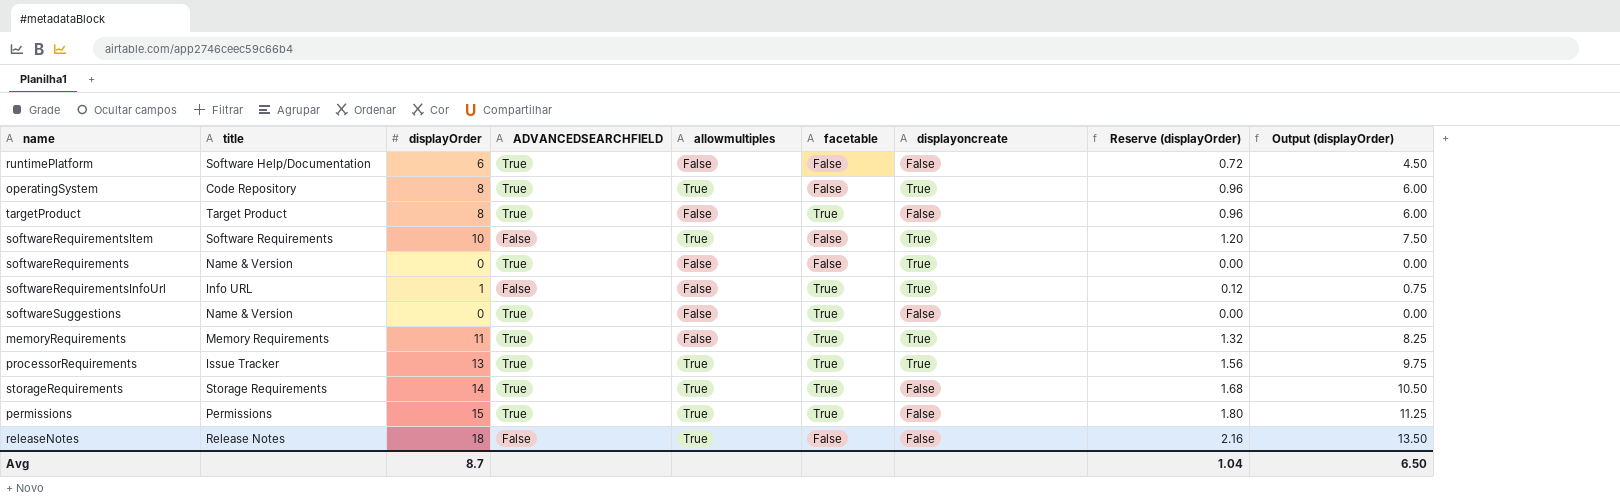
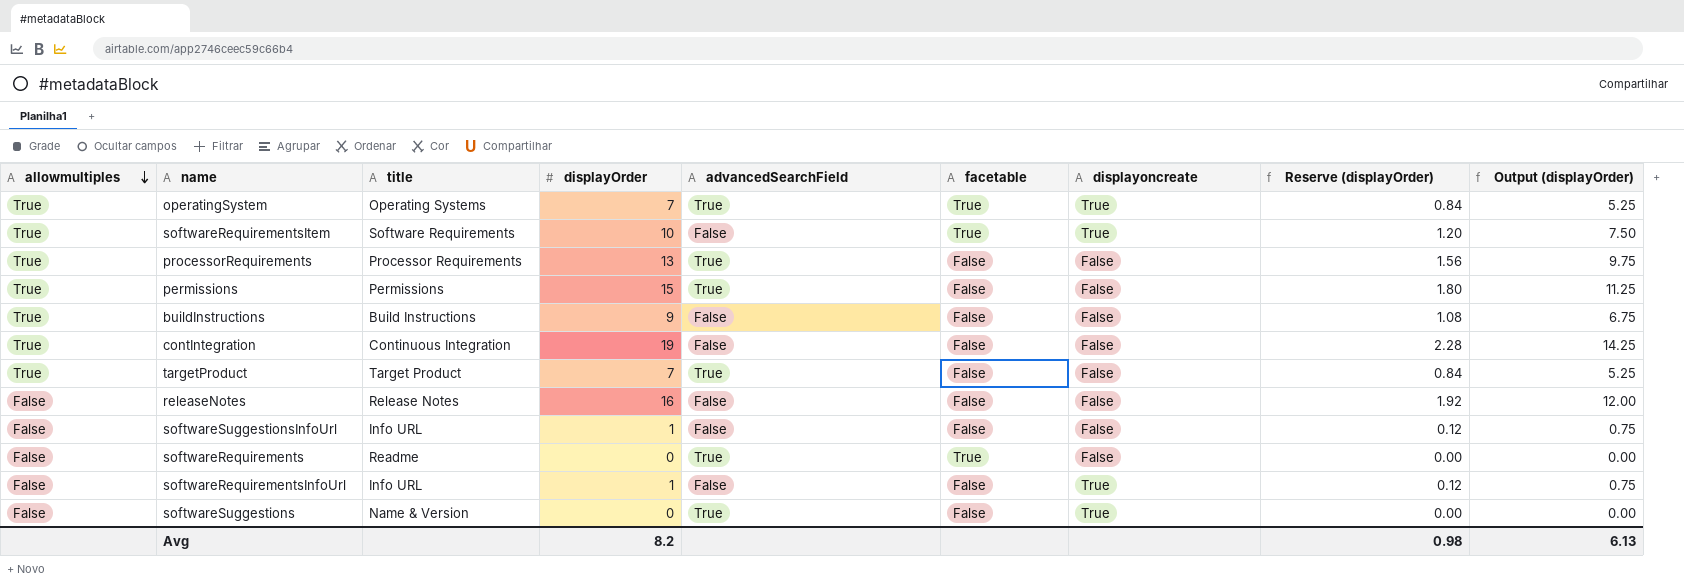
row order: none -> allowmultiples descending
column allowmultiples | position: 5 -> 1
column name: ADVANCEDSEARCHFIELD -> advancedSearchField
row runtimePlatform: Software Help/Documentation | 6 | True | False | False | False | 0.72 | 4.50 -> none
row memoryRequirements: Memory Requirements | 11 | True | False | True | True | 1.32 | 8.25 -> none
row storageRequirements: Storage Requirements | 14 | True | True | True | False | 1.68 | 10.50 -> none
operatingSystem | title: Code Repository -> Operating Systems
operatingSystem | displayOrder: 8 -> 7
operatingSystem | facetable: False -> True
operatingSystem | Reserve (displayOrder): 0.96 -> 0.84
operatingSystem | Output (displayOrder): 6.00 -> 5.25
softwareRequirementsItem | facetable: False -> True
processorRequirements | title: Issue Tracker -> Processor Requirements
processorRequirements | facetable: True -> False
processorRequirements | displayoncreate: True -> False
permissions | facetable: True -> False
row buildInstructions: none -> True | Build Instructions | 9 | False | False | False | 1.08 | 6.75
row contIntegration: none -> True | Continuous Integration | 19 | False | False | False | 2.28 | 14.25
targetProduct | allowmultiples: False -> True
targetProduct | displayOrder: 8 -> 7
targetProduct | facetable: True -> False
targetProduct | Reserve (displayOrder): 0.96 -> 0.84
targetProduct | Output (displayOrder): 6.00 -> 5.25
releaseNotes | allowmultiples: True -> False
releaseNotes | displayOrder: 18 -> 16
releaseNotes | Reserve (displayOrder): 2.16 -> 1.92
releaseNotes | Output (displayOrder): 13.50 -> 12.00
row softwareSuggestionsInfoUrl: none -> False | Info URL | 1 | False | False | False | 0.12 | 0.75
softwareRequirements | title: Name & Version -> Readme
softwareRequirements | facetable: False -> True
softwareRequirements | displayoncreate: True -> False
softwareRequirementsInfoUrl | facetable: True -> False
softwareSuggestions | facetable: True -> False
softwareSuggestions | displayoncreate: False -> True
Avg | displayOrder: 8.7 -> 8.2
Avg | Reserve (displayOrder): 1.04 -> 0.98
Avg | Output (displayOrder): 6.50 -> 6.13

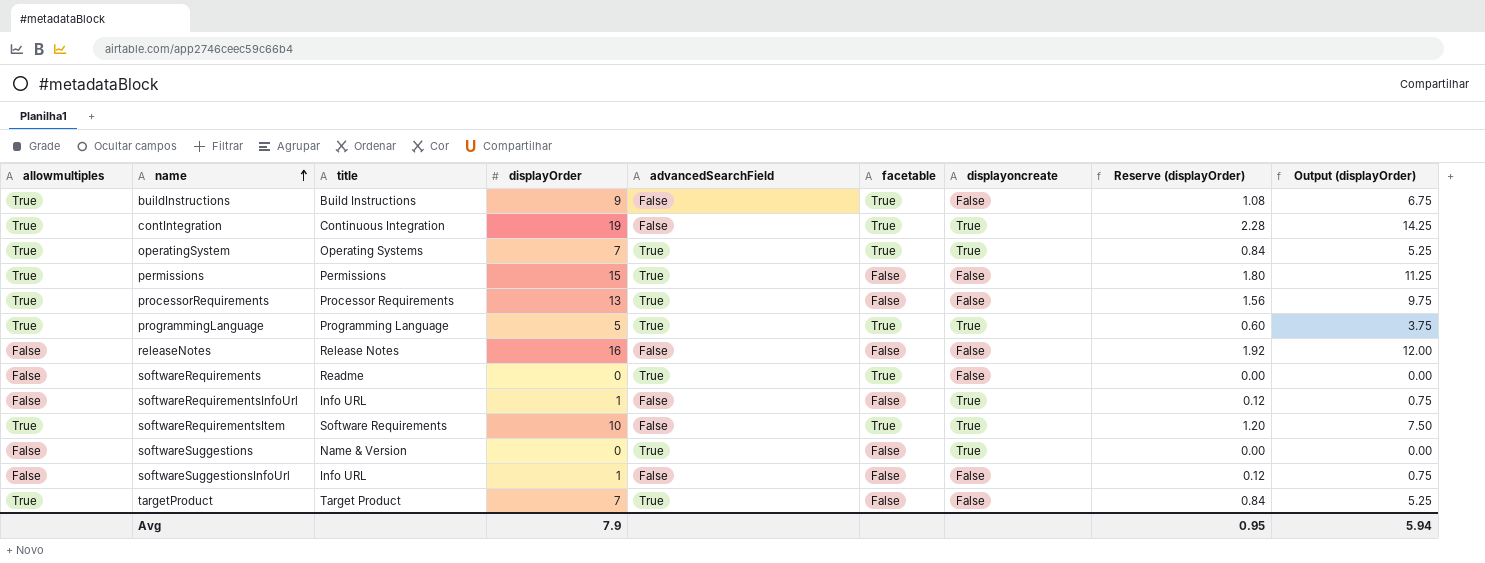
row order: allowmultiples descending -> name ascending
buildInstructions | facetable: False -> True
contIntegration | facetable: False -> True
contIntegration | displayoncreate: False -> True
row programmingLanguage: none -> True | Programming Language | 5 | True | True | True | 0.60 | 3.75
Avg | displayOrder: 8.2 -> 7.9
Avg | Reserve (displayOrder): 0.98 -> 0.95
Avg | Output (displayOrder): 6.13 -> 5.94

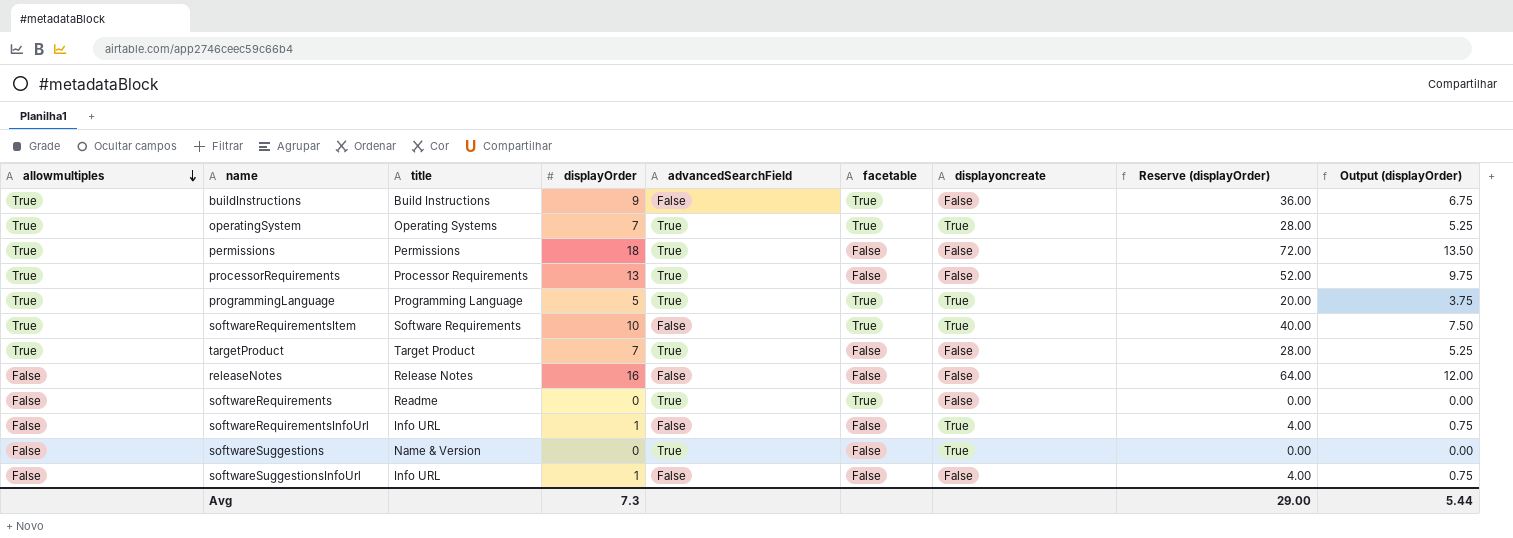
row order: name ascending -> allowmultiples descending
column Reserve (displayOrder) | formula: [displayOrder] * 0.12 -> [displayOrder] * 4
row contIntegration: True | Continuous Integration | 19 | False | True | True | 2.28 | 14.25 -> none
permissions | displayOrder: 15 -> 18
permissions | Output (displayOrder): 11.25 -> 13.50
Avg | displayOrder: 7.9 -> 7.3
Avg | Reserve (displayOrder): 0.95 -> 29.00
Avg | Output (displayOrder): 5.94 -> 5.44

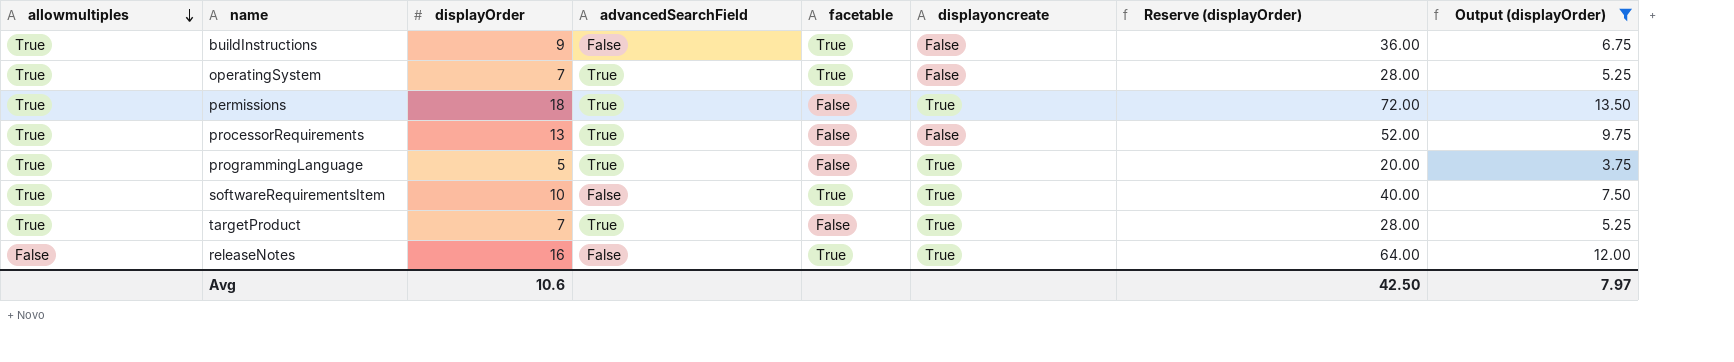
filter: none -> Output (displayOrder) >= 3.75
column title | position: 3 -> none
operatingSystem | displayoncreate: True -> False
permissions | displayoncreate: False -> True
programmingLanguage | facetable: True -> False
targetProduct | displayoncreate: False -> True
releaseNotes | facetable: False -> True
releaseNotes | displayoncreate: False -> True
Avg | displayOrder: 7.3 -> 10.6
Avg | Reserve (displayOrder): 29.00 -> 42.50
Avg | Output (displayOrder): 5.44 -> 7.97

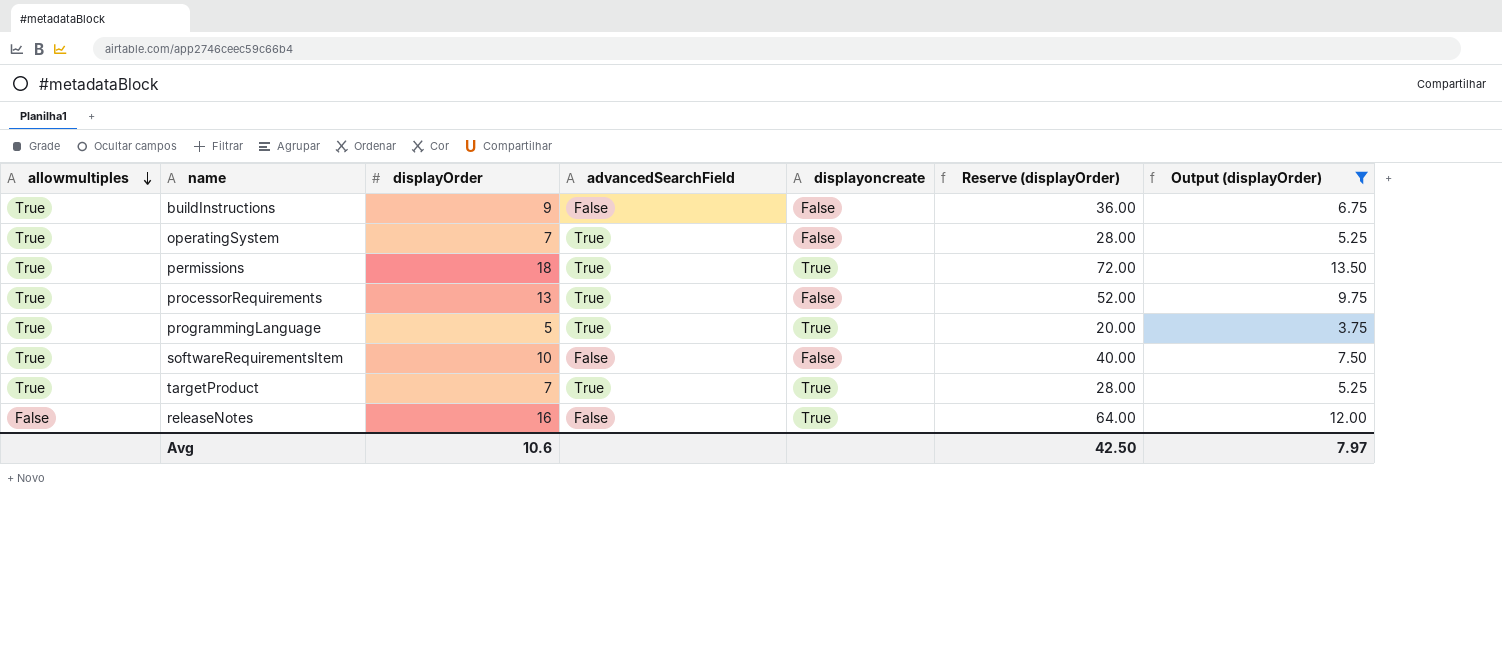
column facetable | position: 5 -> none
softwareRequirementsItem | displayoncreate: True -> False

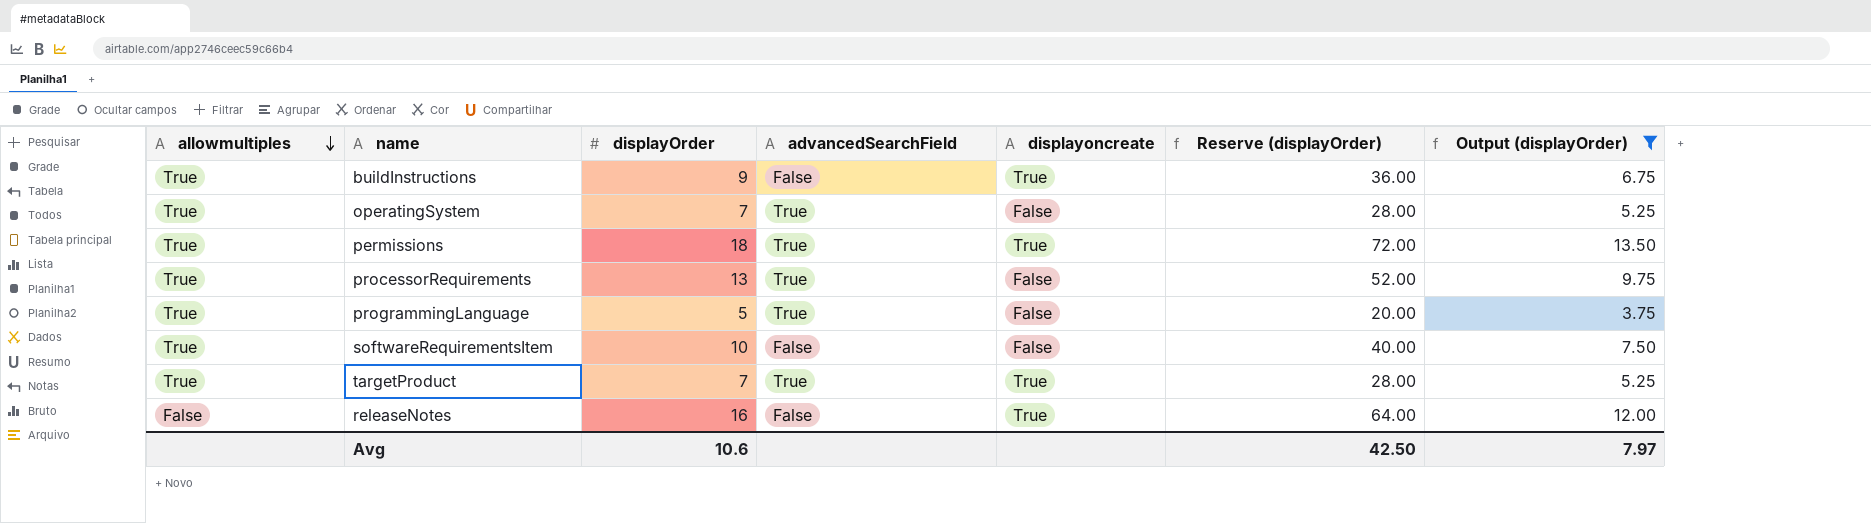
buildInstructions | displayoncreate: False -> True
programmingLanguage | displayoncreate: True -> False

